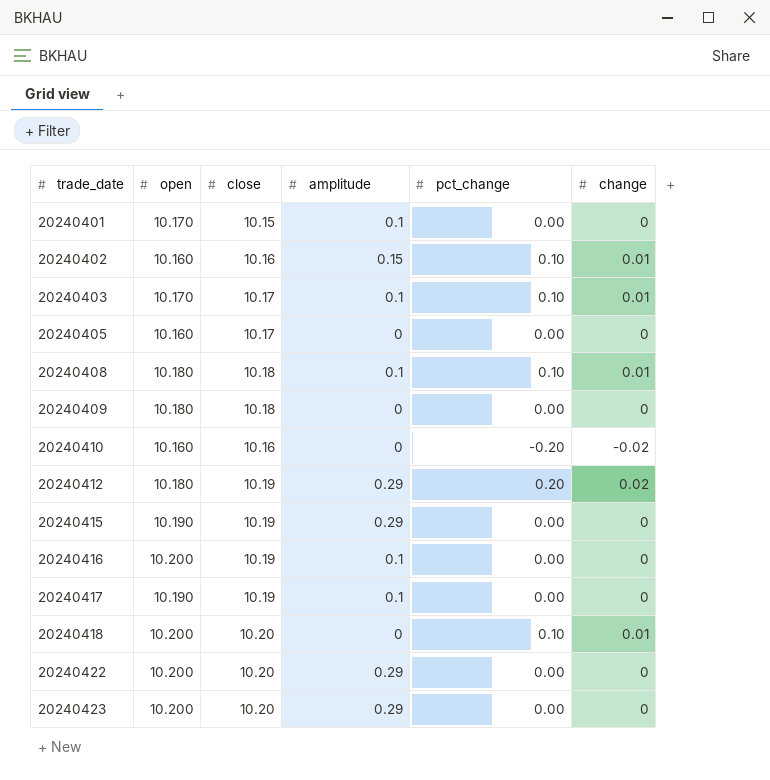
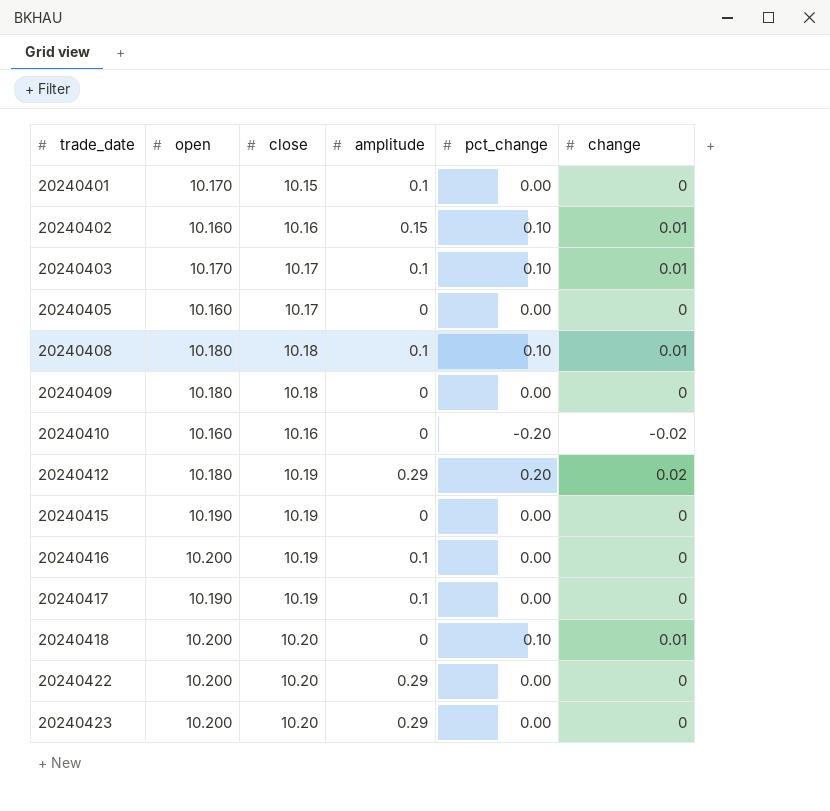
20240415 | amplitude: 0.29 -> 0

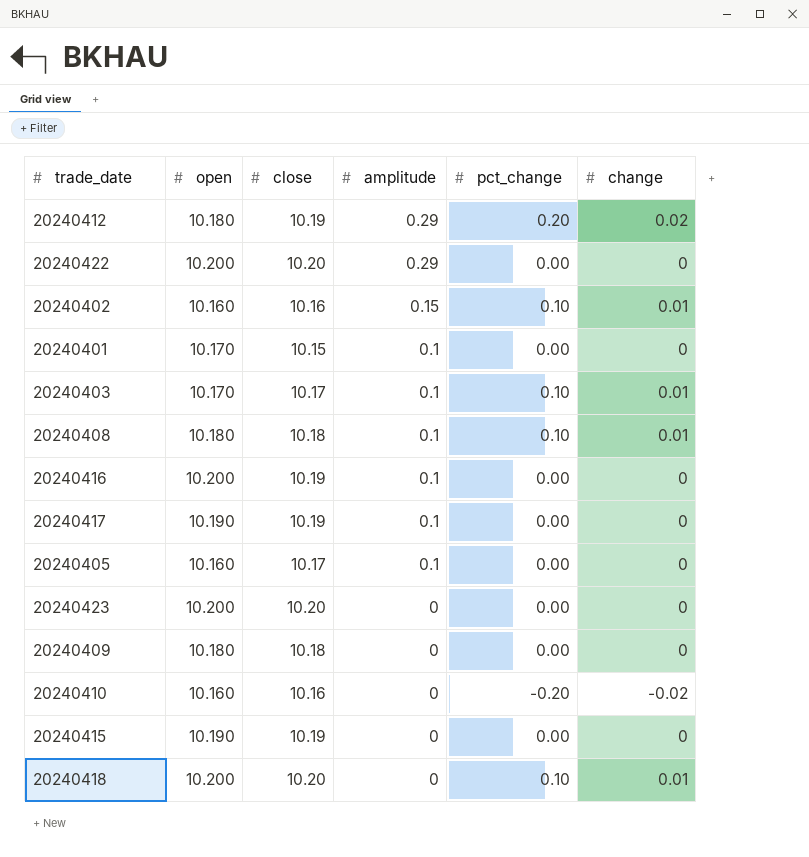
row order: trade_date ascending -> amplitude descending
20240405 | amplitude: 0 -> 0.1
20240423 | amplitude: 0.29 -> 0

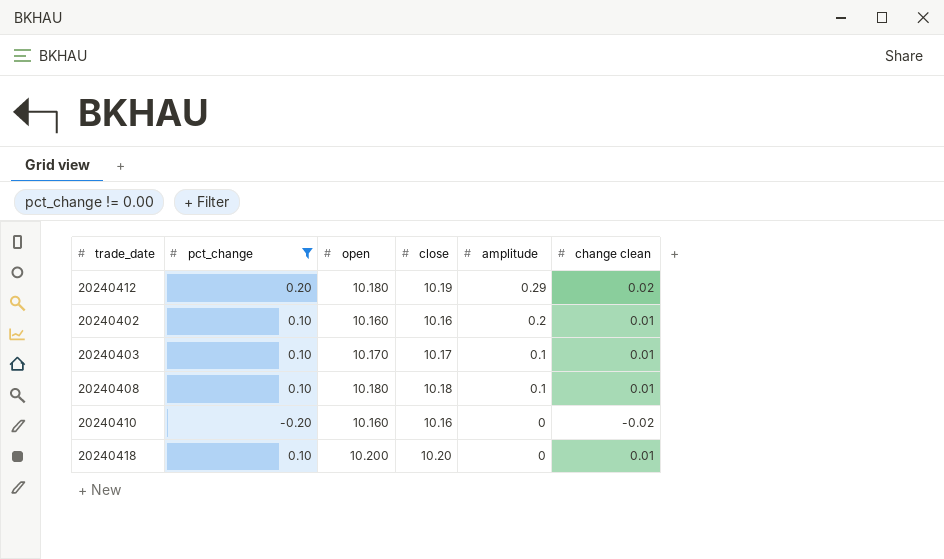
filter: none -> pct_change != 0.00
column pct_change | position: 5 -> 2
column name: change -> change clean
20240402 | amplitude: 0.15 -> 0.2

